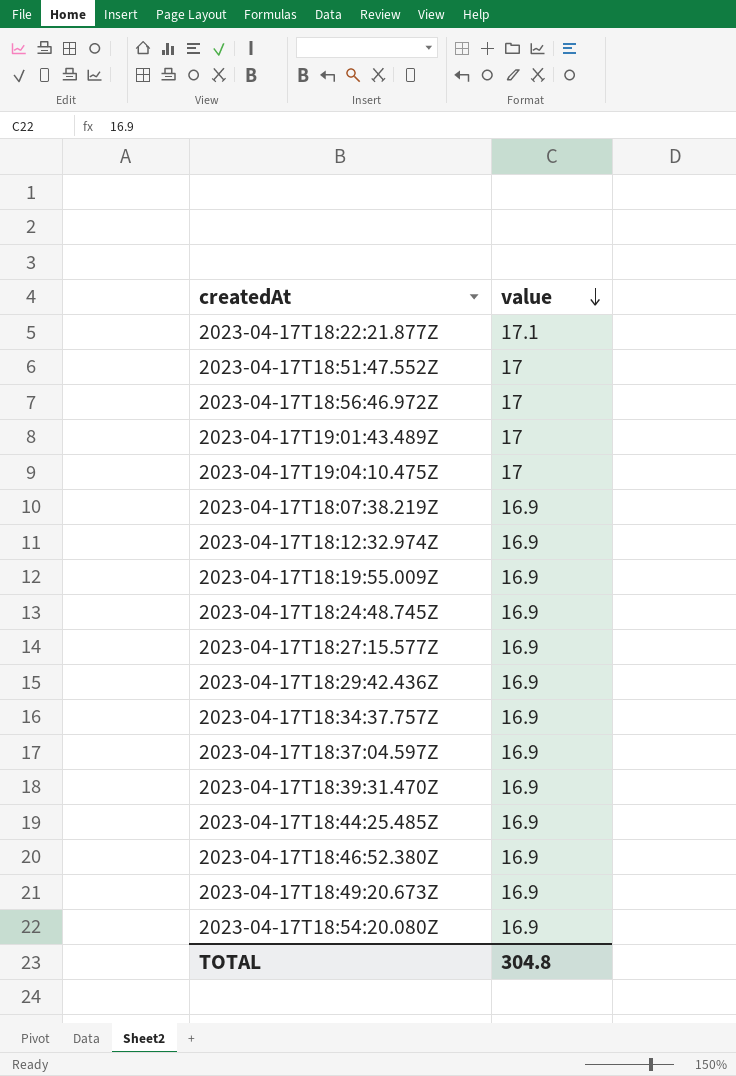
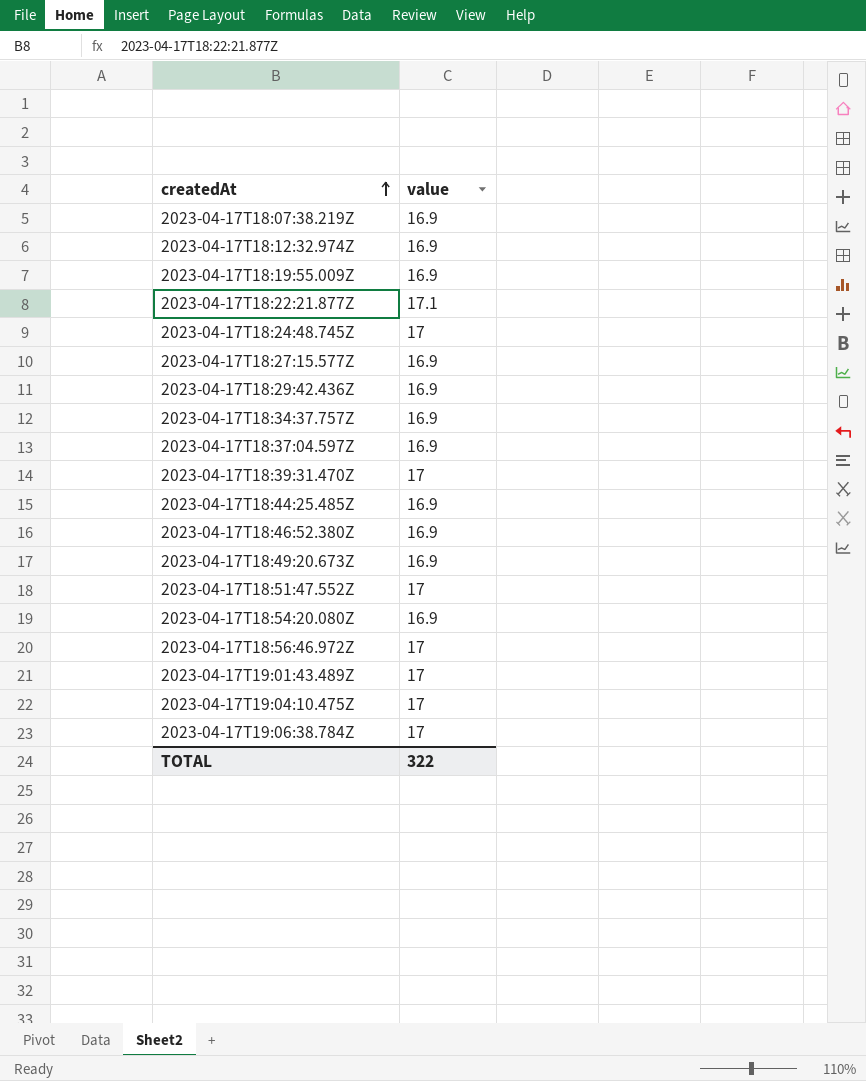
row order: value descending -> createdAt ascending
2023-04-17T18:24:48.745Z | value: 16.9 -> 17
2023-04-17T18:39:31.470Z | value: 16.9 -> 17
row 2023-04-17T19:06:38.784Z: none -> 17
TOTAL | value: 304.8 -> 322

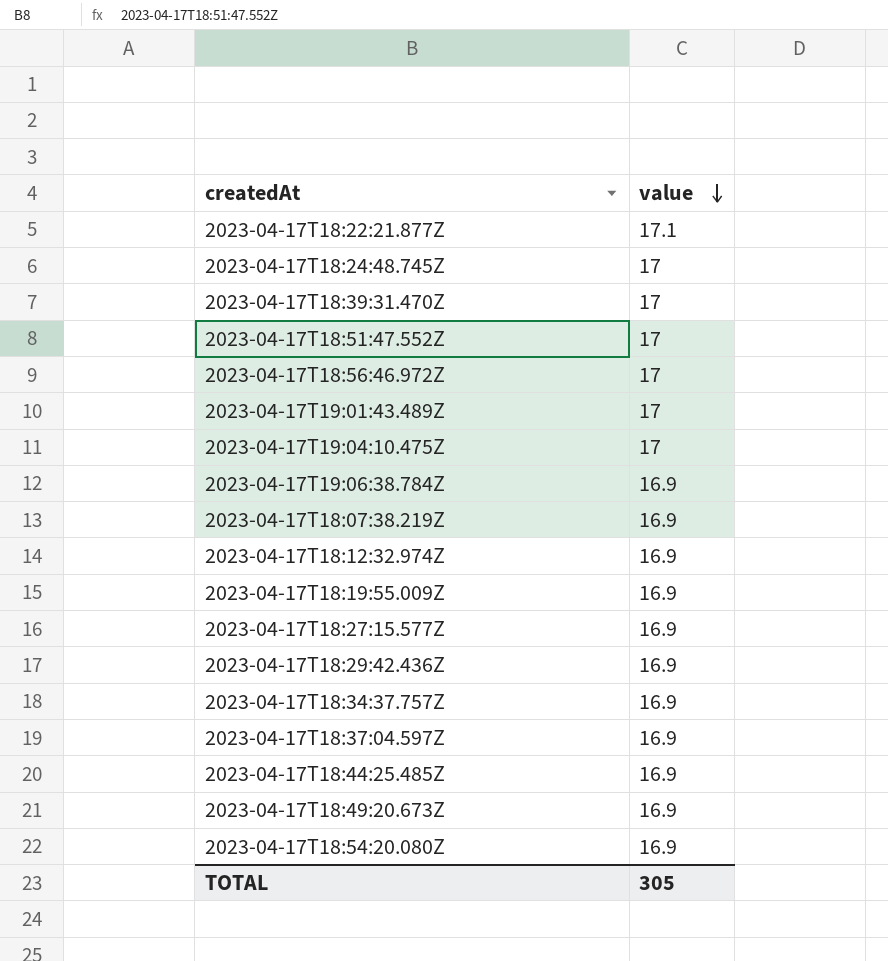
row order: createdAt ascending -> value descending
row 2023-04-17T18:46:52.380Z: 16.9 -> none
2023-04-17T19:06:38.784Z | value: 17 -> 16.9
TOTAL | value: 322 -> 305

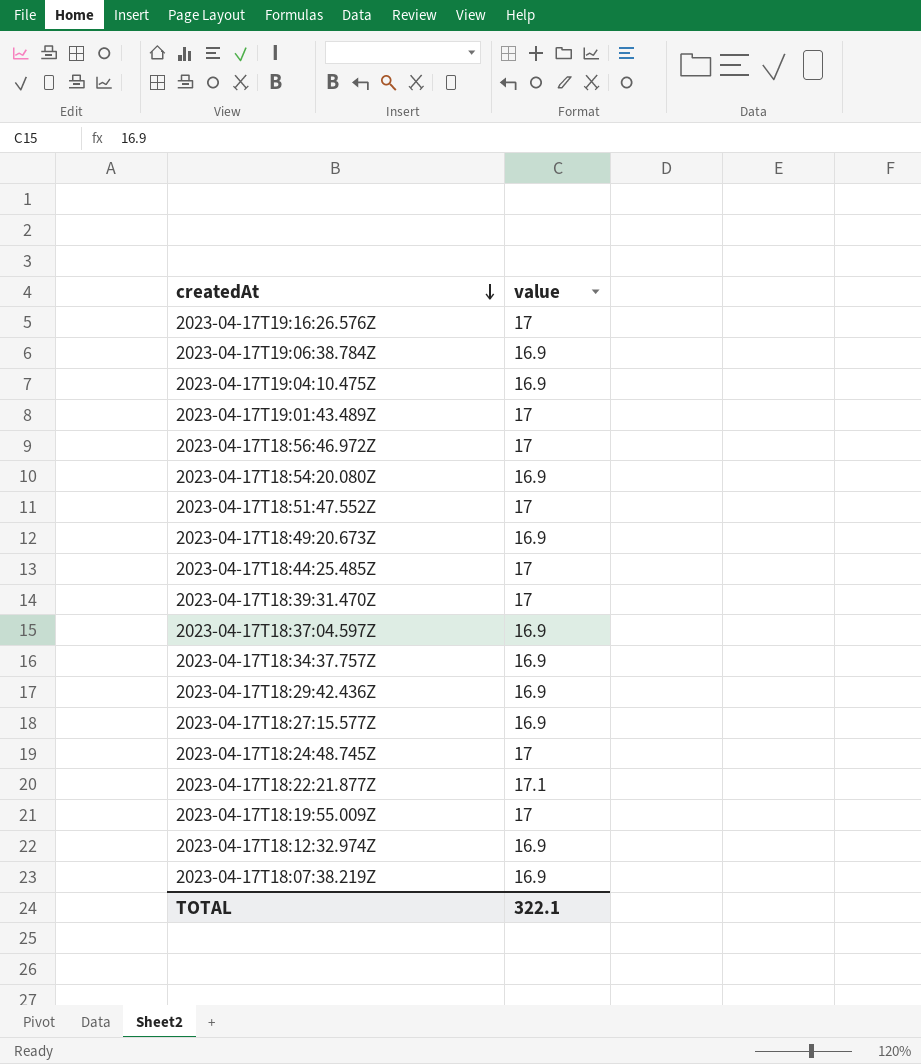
row order: value descending -> createdAt descending
row 2023-04-17T19:16:26.576Z: none -> 17
2023-04-17T19:04:10.475Z | value: 17 -> 16.9
2023-04-17T18:44:25.485Z | value: 16.9 -> 17
2023-04-17T18:19:55.009Z | value: 16.9 -> 17
TOTAL | value: 305 -> 322.1

